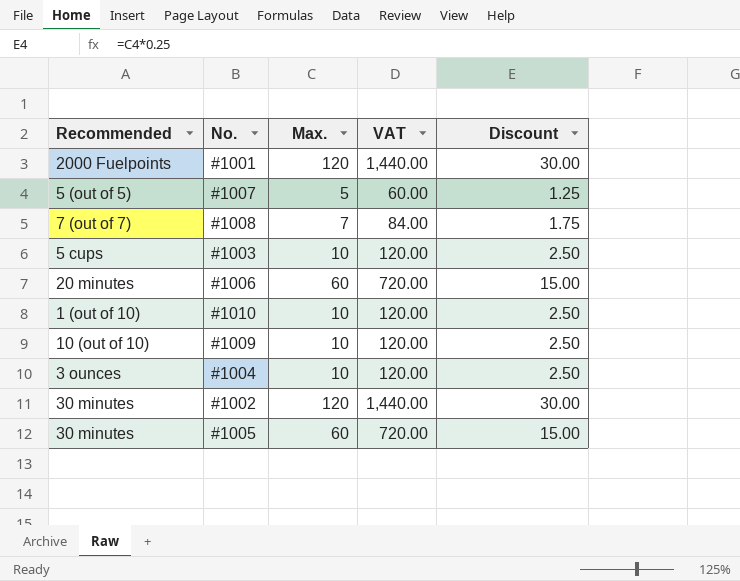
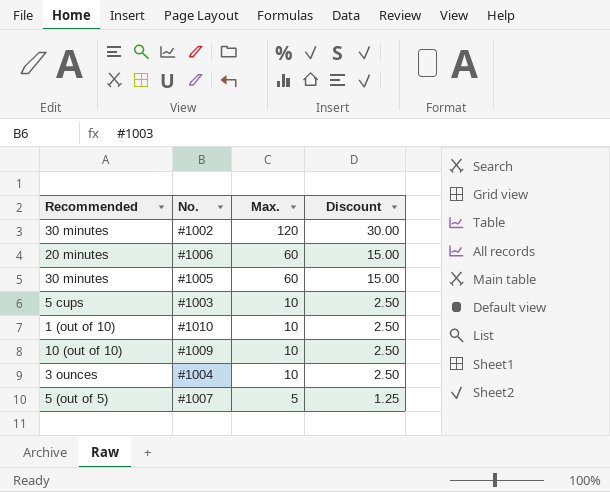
row order: none -> Max. descending
column VAT | formula: [Max.] * 12 -> none
row #1001: 2000 Fuelpoints | 120 | 1,440.00 | 30.00 -> none
row #1008: 7 (out of 7) | 7 | 84.00 | 1.75 -> none

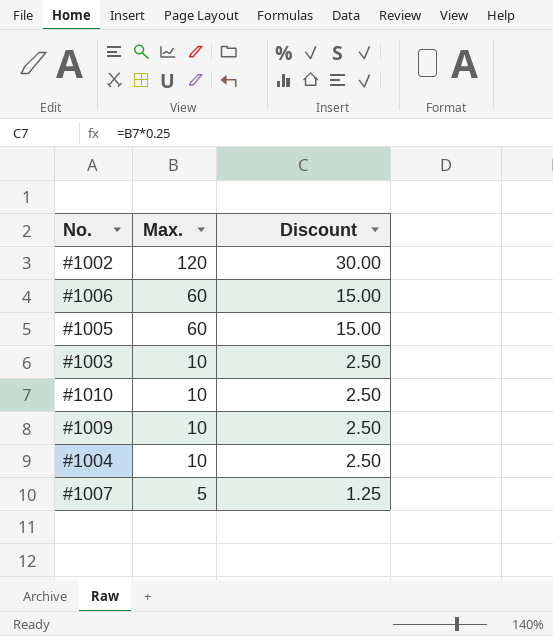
column Recommended | position: 1 -> none

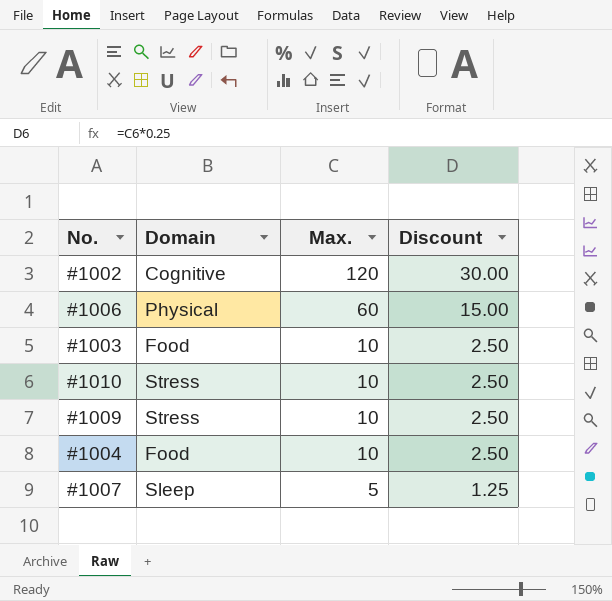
column Domain | position: none -> 2
row #1005: 60 | 15.00 -> none

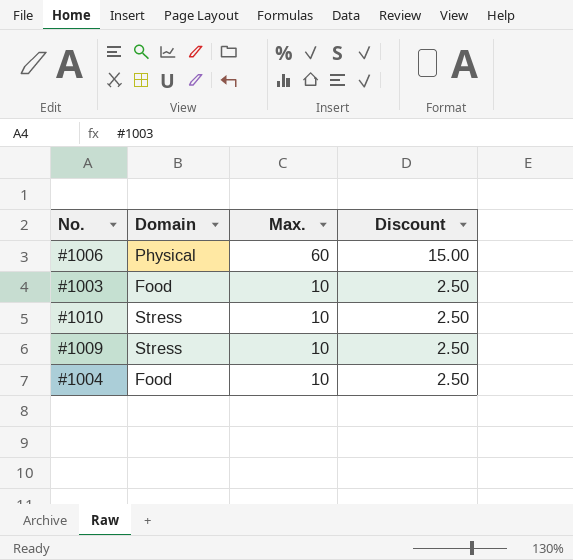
row #1002: Cognitive | 120 | 30.00 -> none
row #1007: Sleep | 5 | 1.25 -> none

